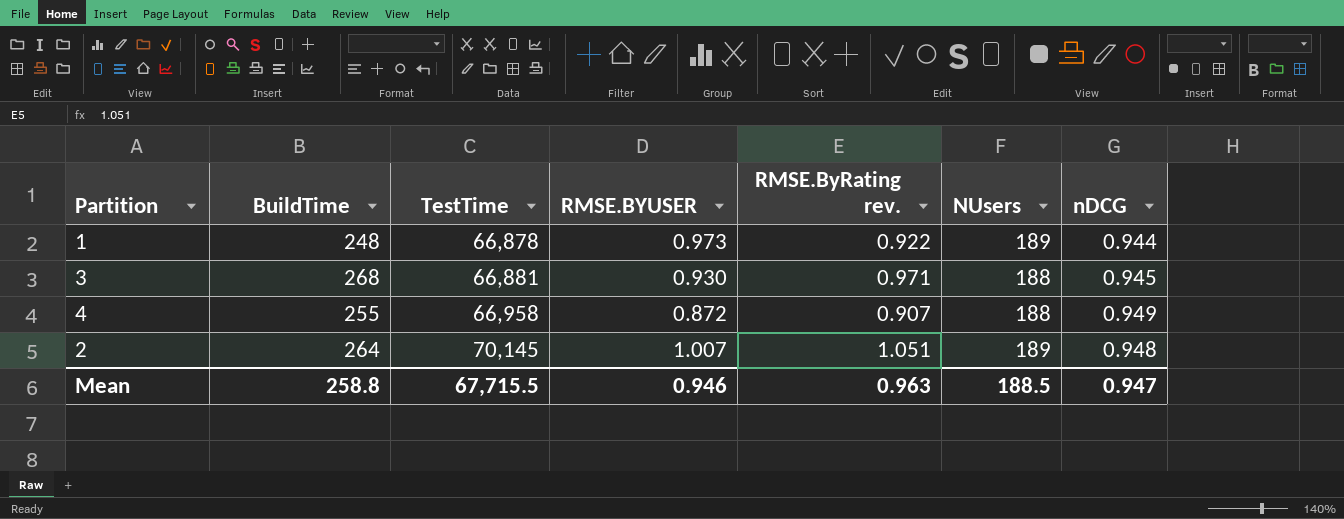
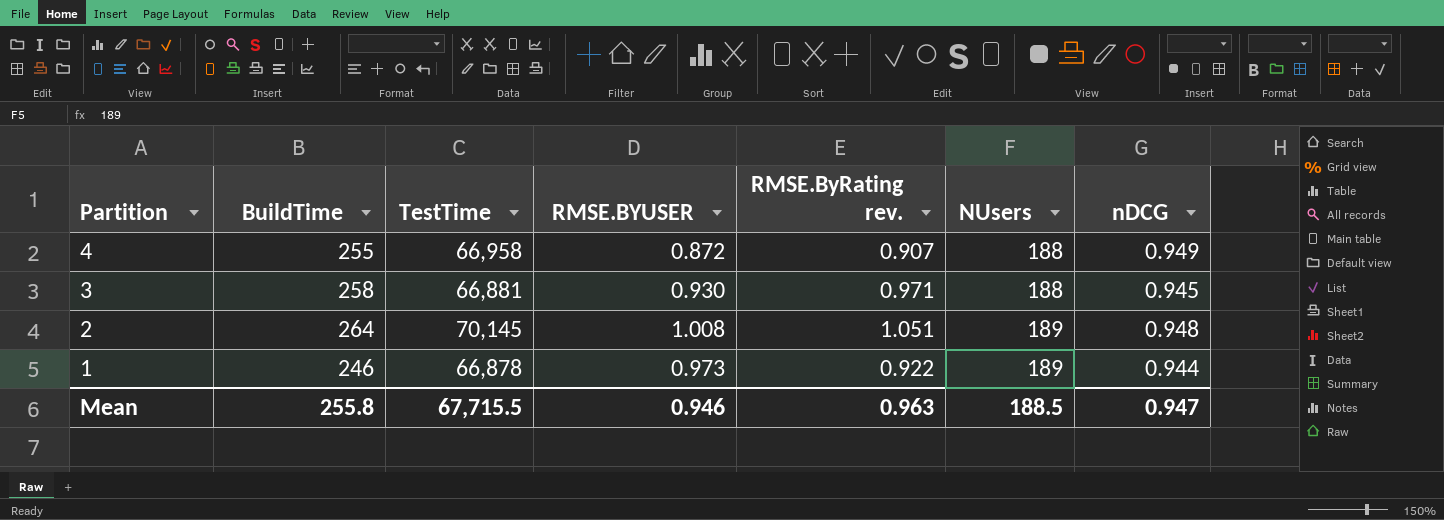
row order: TestTime ascending -> Partition descending
3 | BuildTime: 268 -> 258
2 | RMSE.BYUSER: 1.007 -> 1.008
1 | BuildTime: 248 -> 246
Mean | BuildTime: 258.8 -> 255.8

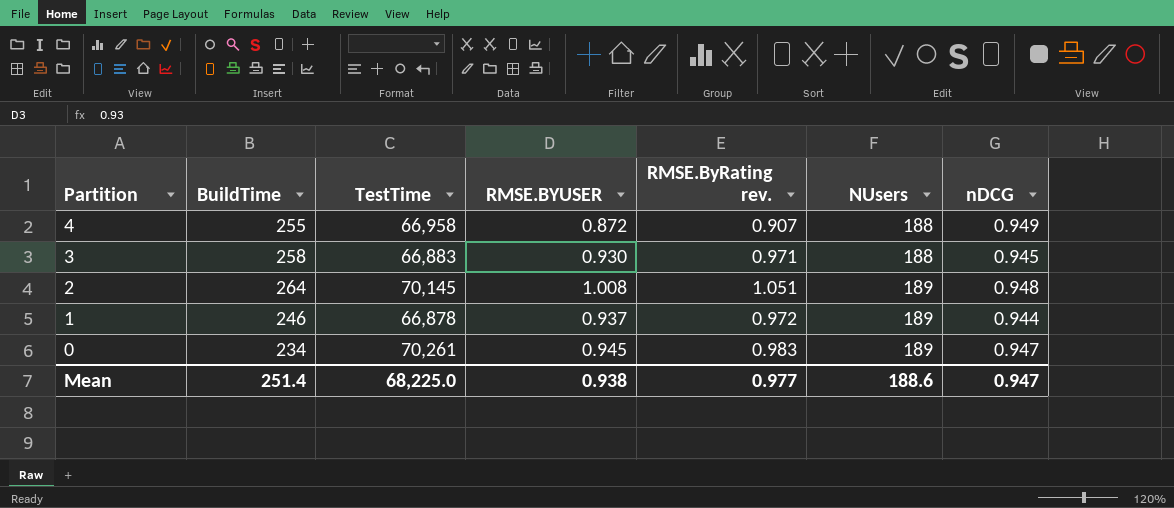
3 | TestTime: 66,881 -> 66,883
1 | RMSE.BYUSER: 0.973 -> 0.937
1 | RMSE.ByRating rev.: 0.922 -> 0.972
row 0: none -> 234 | 70,261 | 0.945 | 0.983 | 189 | 0.947
Mean | BuildTime: 255.8 -> 251.4
Mean | TestTime: 67,715.5 -> 68,225.0
Mean | RMSE.BYUSER: 0.946 -> 0.938
Mean | RMSE.ByRating rev.: 0.963 -> 0.977
Mean | NUsers: 188.5 -> 188.6

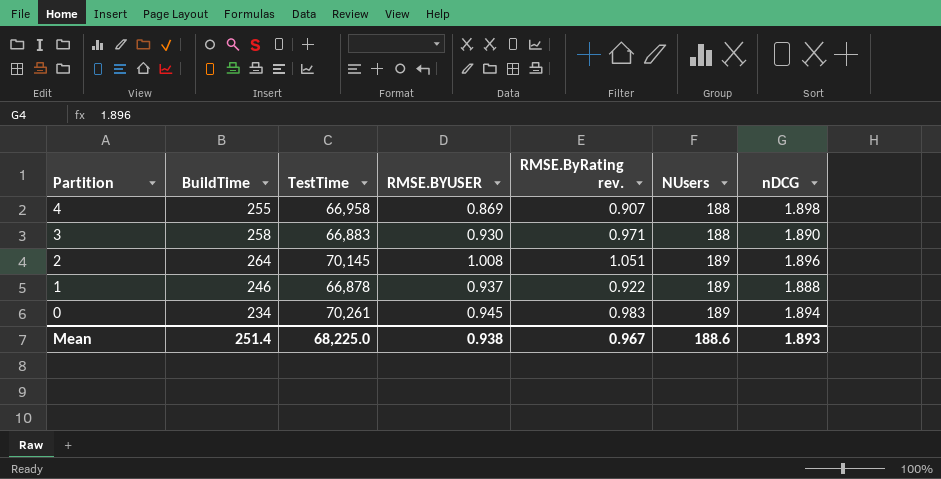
4 | RMSE.BYUSER: 0.872 -> 0.869
4 | nDCG: 0.949 -> 1.898
3 | nDCG: 0.945 -> 1.890
2 | nDCG: 0.948 -> 1.896
1 | RMSE.ByRating rev.: 0.972 -> 0.922
1 | nDCG: 0.944 -> 1.888
0 | nDCG: 0.947 -> 1.894
Mean | RMSE.ByRating rev.: 0.977 -> 0.967
Mean | nDCG: 0.947 -> 1.893

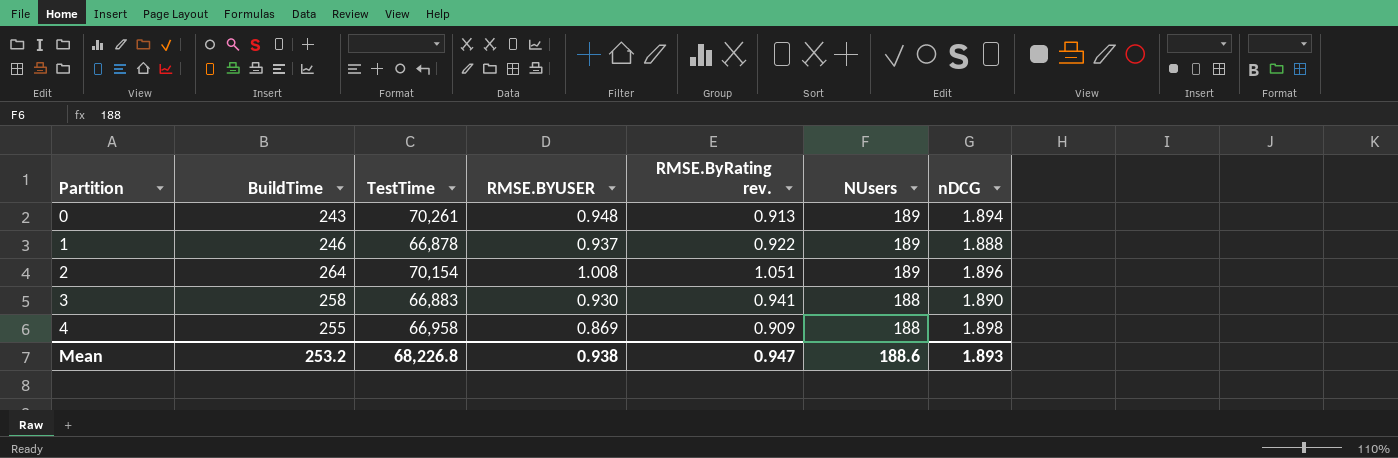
row order: Partition descending -> Partition ascending
0 | BuildTime: 234 -> 243
0 | RMSE.BYUSER: 0.945 -> 0.948
0 | RMSE.ByRating rev.: 0.983 -> 0.913
2 | TestTime: 70,145 -> 70,154
3 | RMSE.ByRating rev.: 0.971 -> 0.941
4 | RMSE.ByRating rev.: 0.907 -> 0.909
Mean | BuildTime: 251.4 -> 253.2
Mean | TestTime: 68,225.0 -> 68,226.8
Mean | RMSE.ByRating rev.: 0.967 -> 0.947

